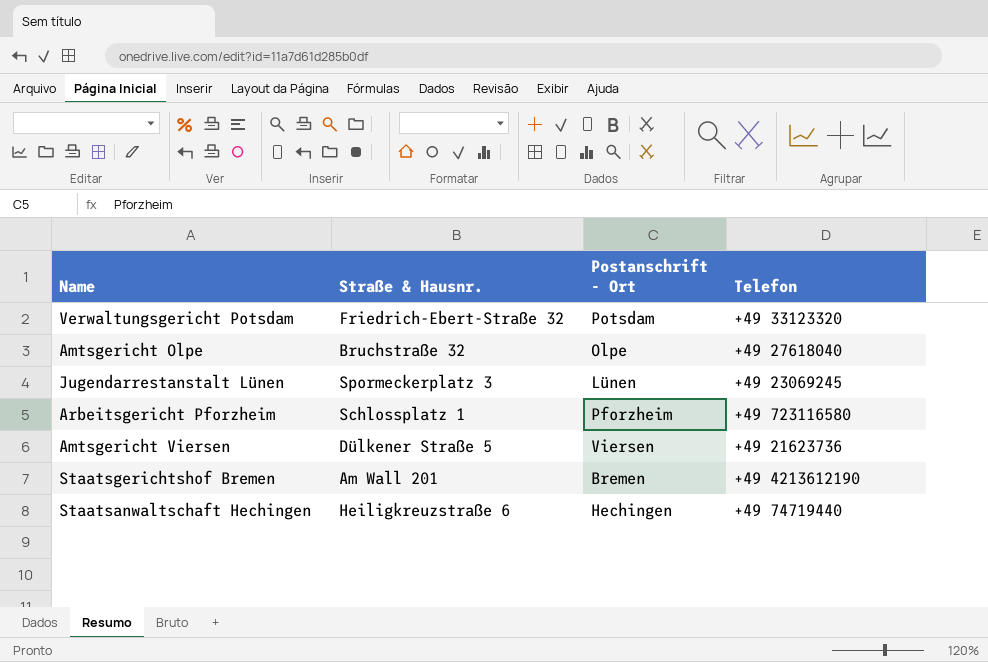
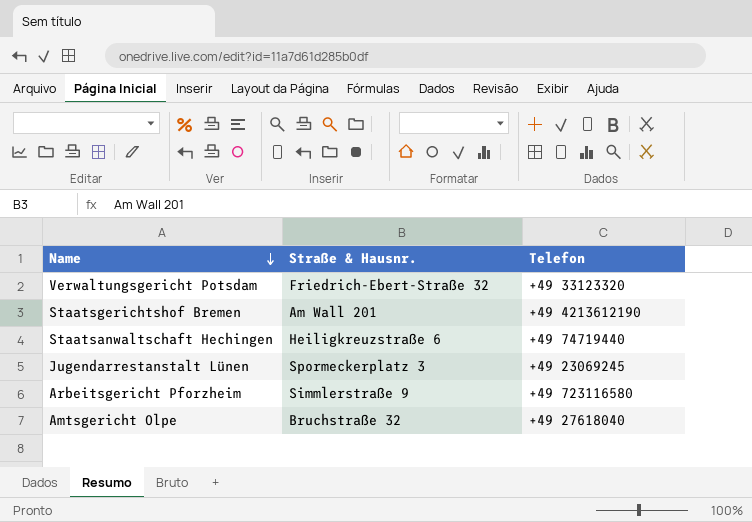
row order: none -> Name descending
column Postanschrift - Ort | position: 3 -> none
row Amtsgericht Viersen: Dülkener Straße 5 | Viersen | +49 21623736 -> none
Arbeitsgericht Pforzheim | Straße & Hausnr.: Schlossplatz 1 -> Simmlerstraße 9

